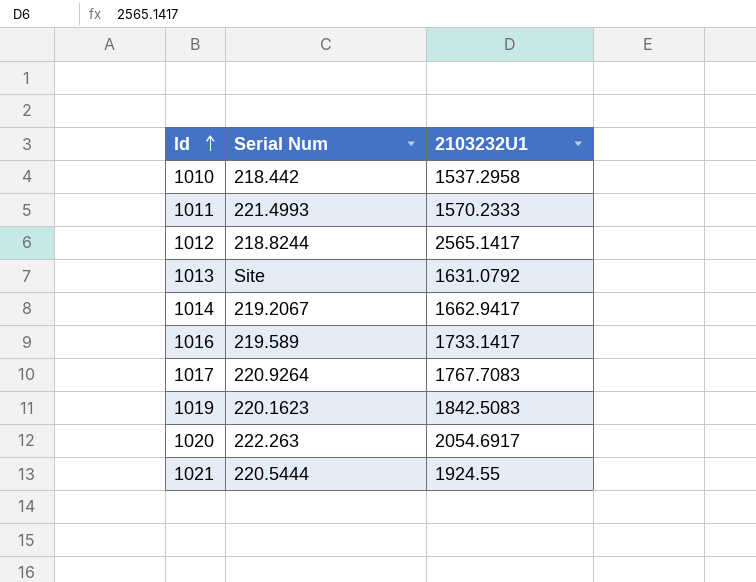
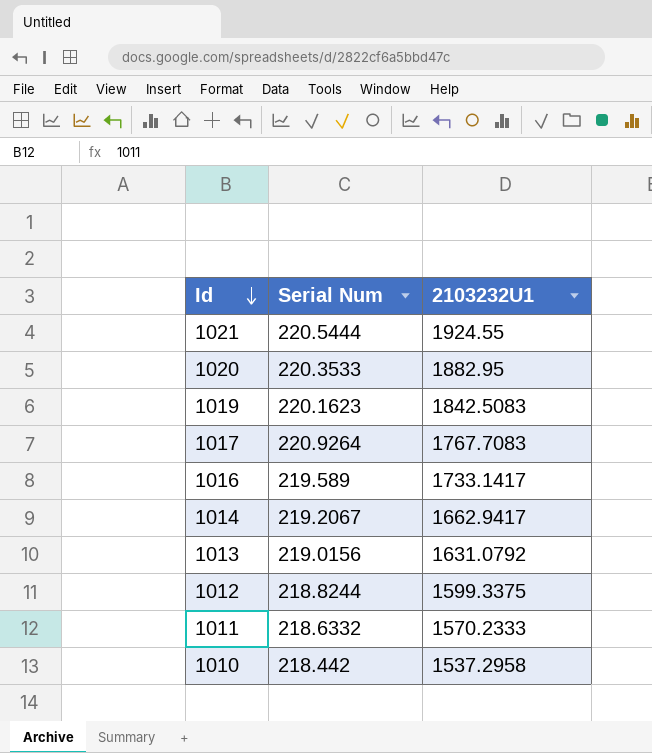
row order: Id ascending -> Id descending
1020 | Serial Num: 222.263 -> 220.3533
1020 | 2103232U1: 2054.6917 -> 1882.95
1013 | Serial Num: Site -> 219.0156
1012 | 2103232U1: 2565.1417 -> 1599.3375
1011 | Serial Num: 221.4993 -> 218.6332

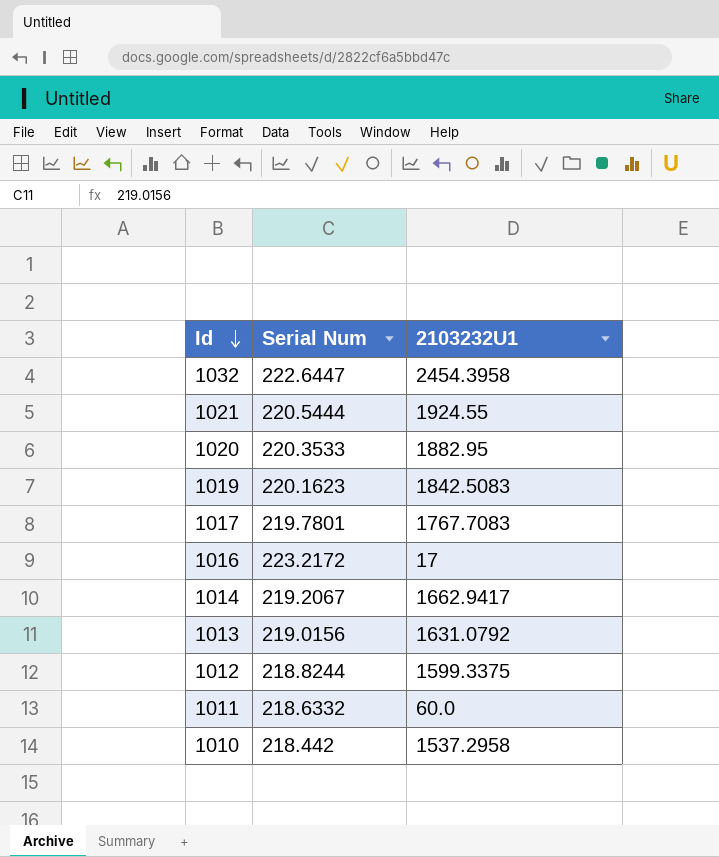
row 1032: none -> 222.6447 | 2454.3958
1017 | Serial Num: 220.9264 -> 219.7801
1016 | Serial Num: 219.589 -> 223.2172
1016 | 2103232U1: 1733.1417 -> 17
1011 | 2103232U1: 1570.2333 -> 60.0

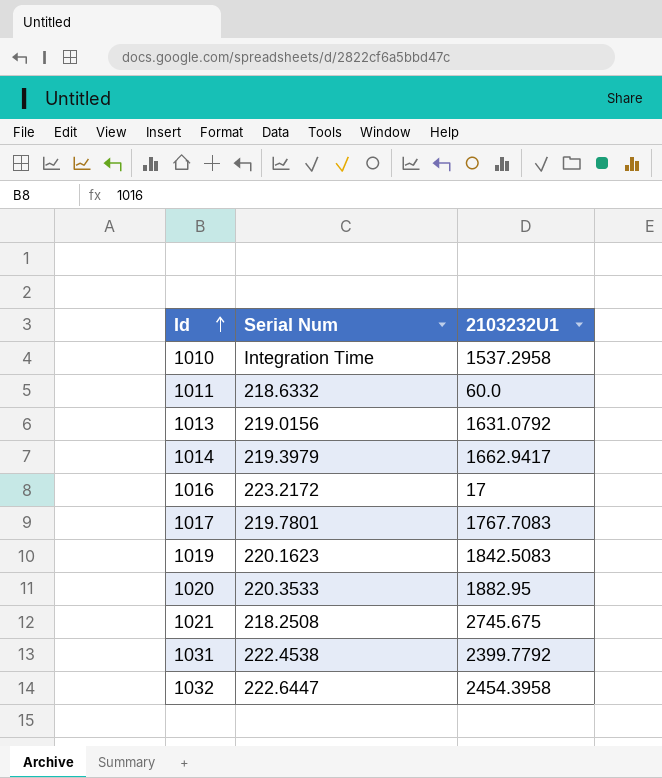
row order: Id descending -> Id ascending
row 1012: 218.8244 | 1599.3375 -> none
1010 | Serial Num: 218.442 -> Integration Time
1014 | Serial Num: 219.2067 -> 219.3979
1021 | Serial Num: 220.5444 -> 218.2508
1021 | 2103232U1: 1924.55 -> 2745.675
row 1031: none -> 222.4538 | 2399.7792

